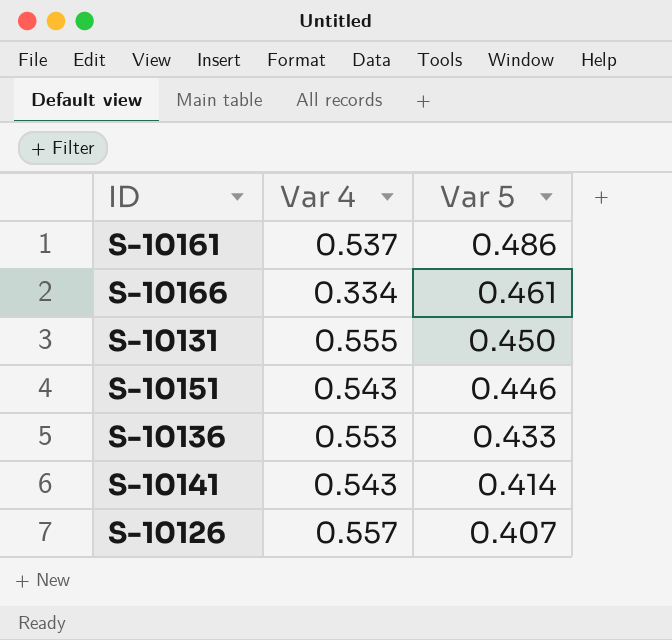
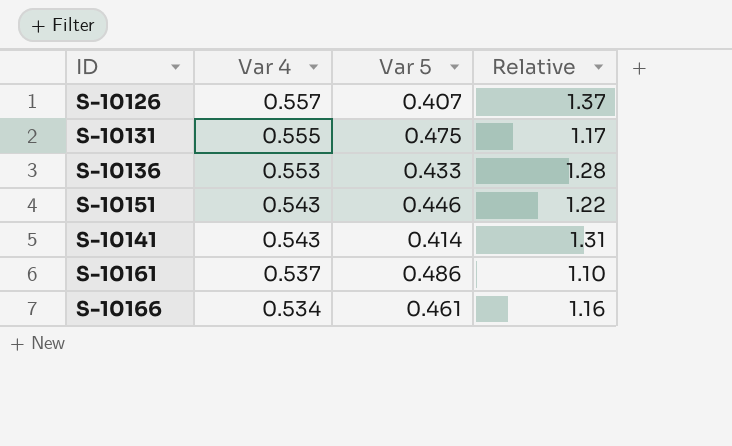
row order: Var 5 descending -> Var 4 descending
column Relative | formula: none -> [Var 4] / [Var 5]
S-10131 | Var 5: 0.450 -> 0.475
S-10166 | Var 4: 0.334 -> 0.534

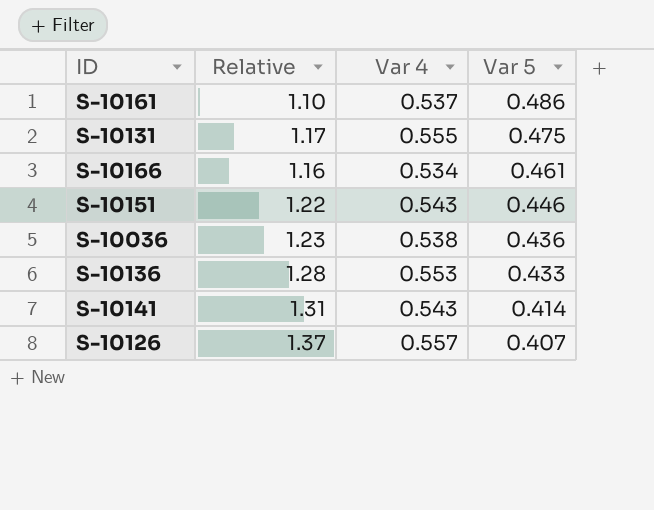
row order: Var 4 descending -> Var 5 descending
column Relative | position: 4 -> 2
row S-10036: none -> 1.23 | 0.538 | 0.436

